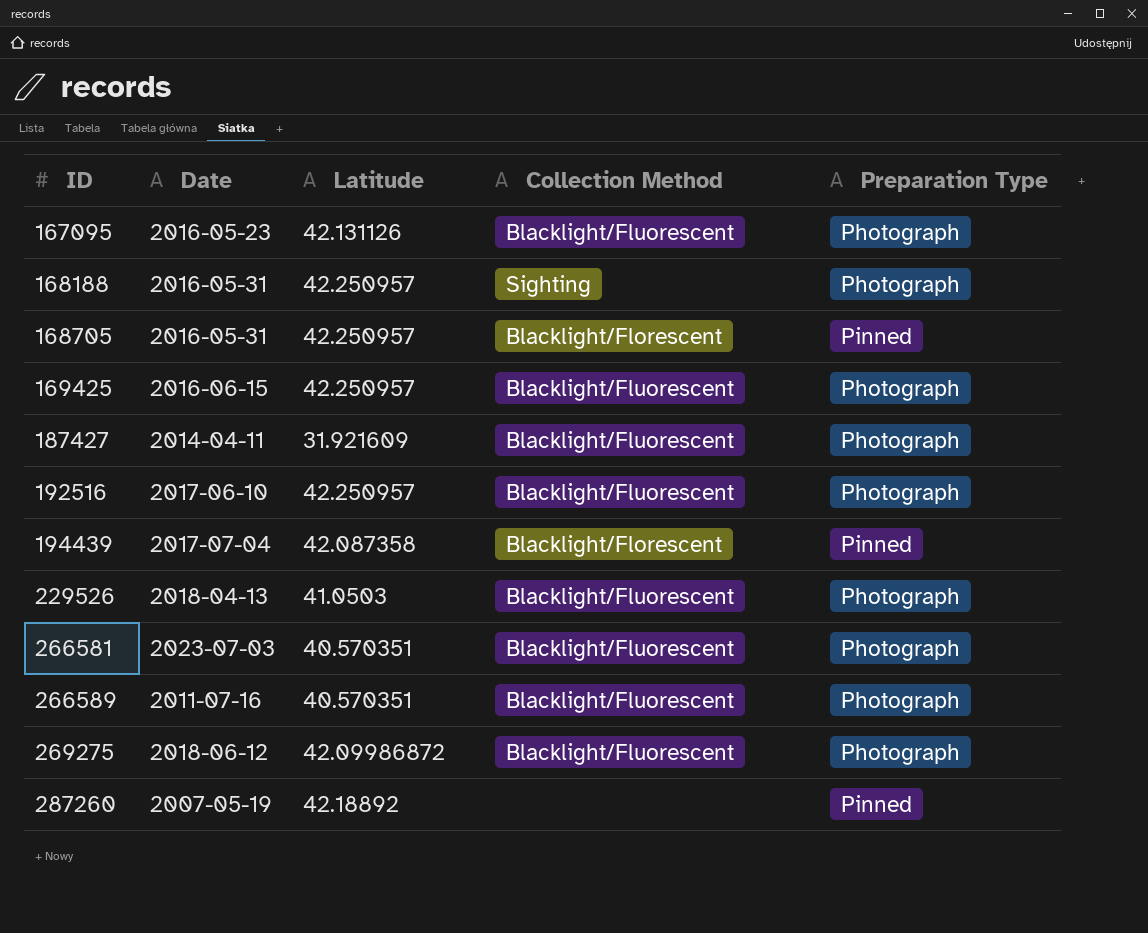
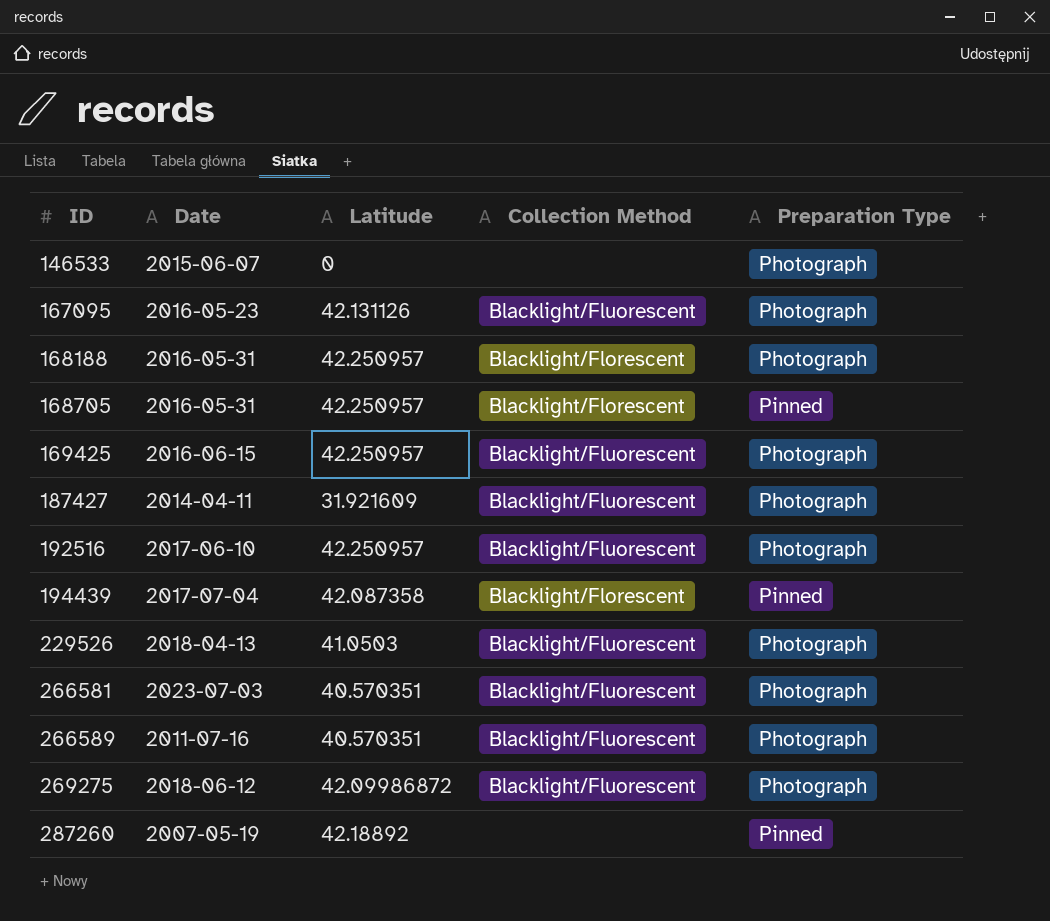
row 146533: none -> 2015-06-07 | 0 | none | Photograph
168188 | Collection Method: Sighting -> Blacklight/Florescent

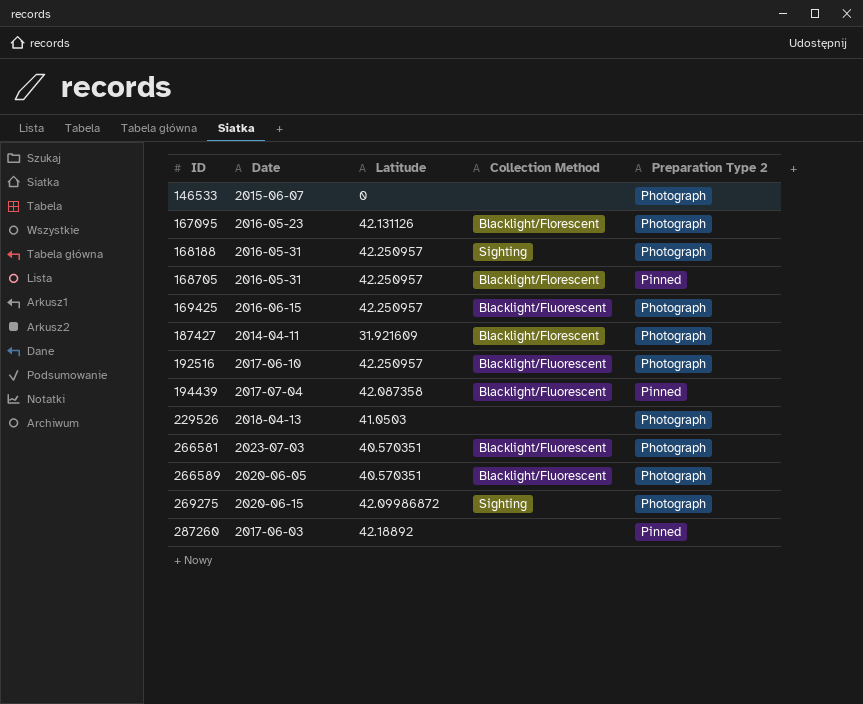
column name: Preparation Type -> Preparation Type 2
167095 | Collection Method: Blacklight/Fluorescent -> Blacklight/Florescent
168188 | Collection Method: Blacklight/Florescent -> Sighting
187427 | Collection Method: Blacklight/Fluorescent -> Blacklight/Florescent
194439 | Collection Method: Blacklight/Florescent -> Blacklight/Fluorescent
229526 | Collection Method: Blacklight/Fluorescent -> none
266589 | Date: 2011-07-16 -> 2020-06-05
269275 | Date: 2018-06-12 -> 2020-06-15
269275 | Collection Method: Blacklight/Fluorescent -> Sighting
287260 | Date: 2007-05-19 -> 2017-06-03

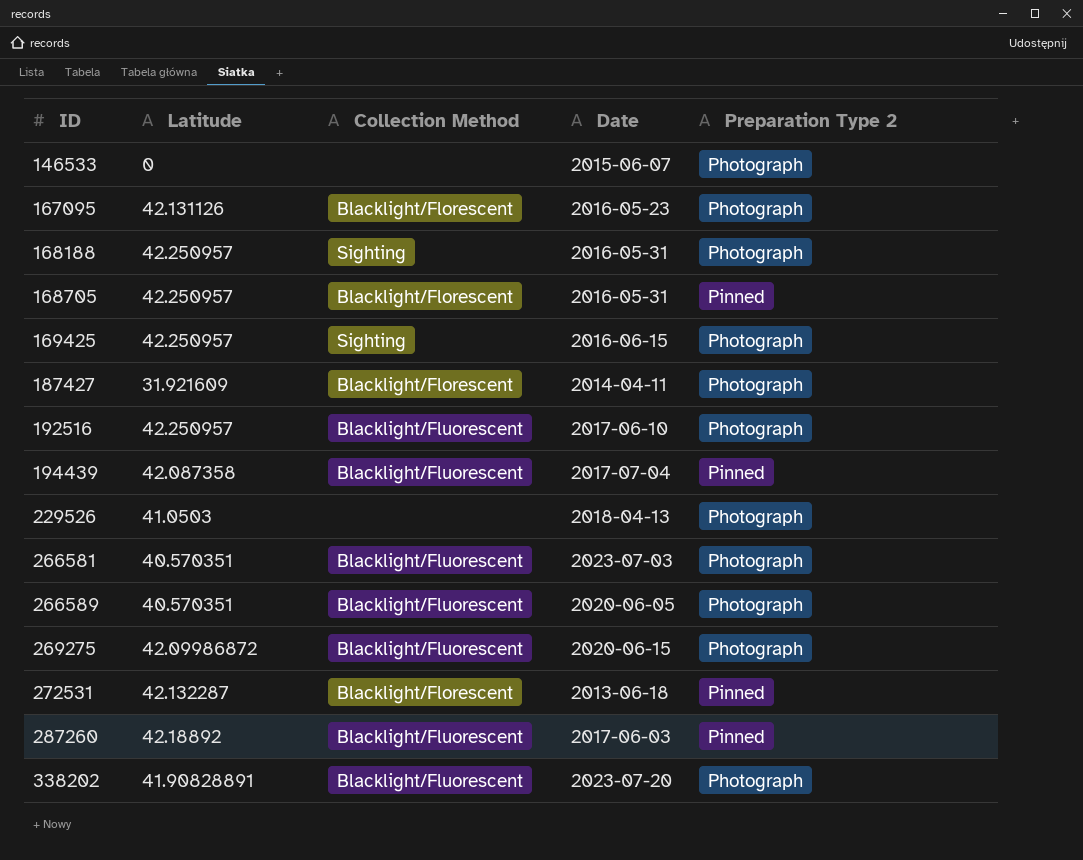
column Date | position: 2 -> 4
169425 | Collection Method: Blacklight/Fluorescent -> Sighting
269275 | Collection Method: Sighting -> Blacklight/Fluorescent
row 272531: none -> 42.132287 | Blacklight/Florescent | 2013-06-18 | Pinned
287260 | Collection Method: none -> Blacklight/Fluorescent
row 338202: none -> 41.90828891 | Blacklight/Fluorescent | 2023-07-20 | Photograph

